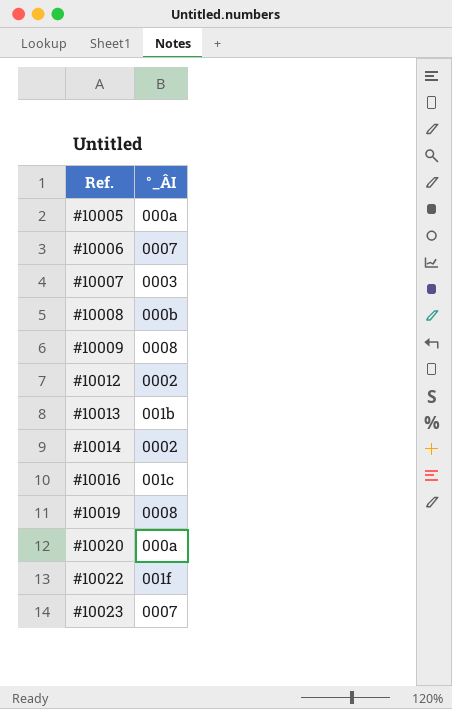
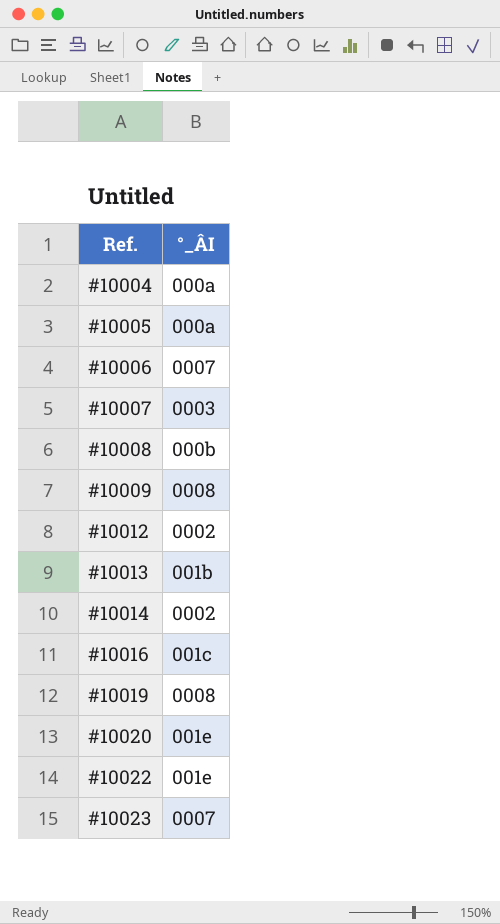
row #10004: none -> 000a
#10020 | °_ÂI: 000a -> 001e
#10022 | °_ÂI: 001f -> 001e

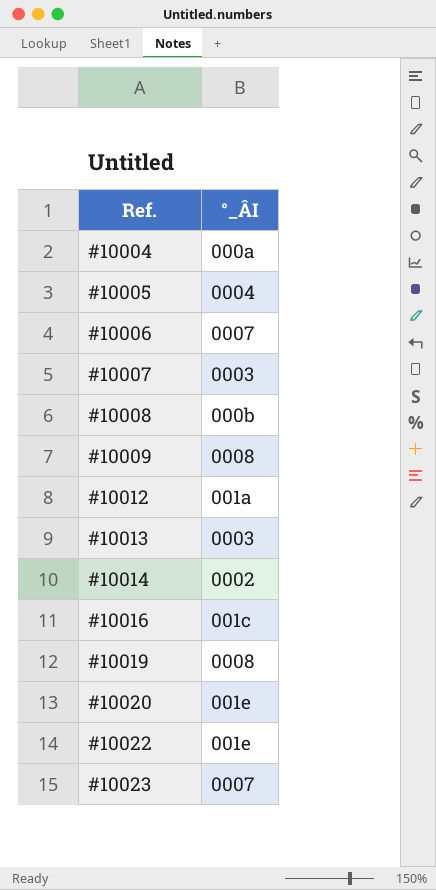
#10005 | °_ÂI: 000a -> 0004
#10012 | °_ÂI: 0002 -> 001a
#10013 | °_ÂI: 001b -> 0003

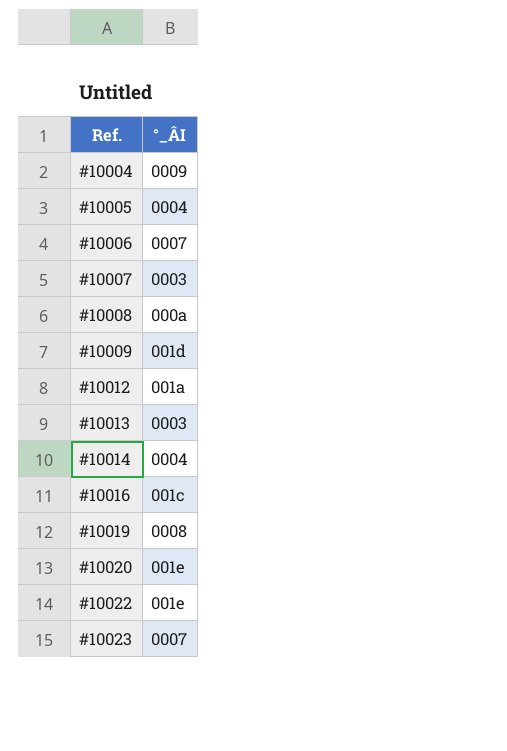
#10004 | °_ÂI: 000a -> 0009
#10008 | °_ÂI: 000b -> 000a
#10009 | °_ÂI: 0008 -> 001d
#10014 | °_ÂI: 0002 -> 0004

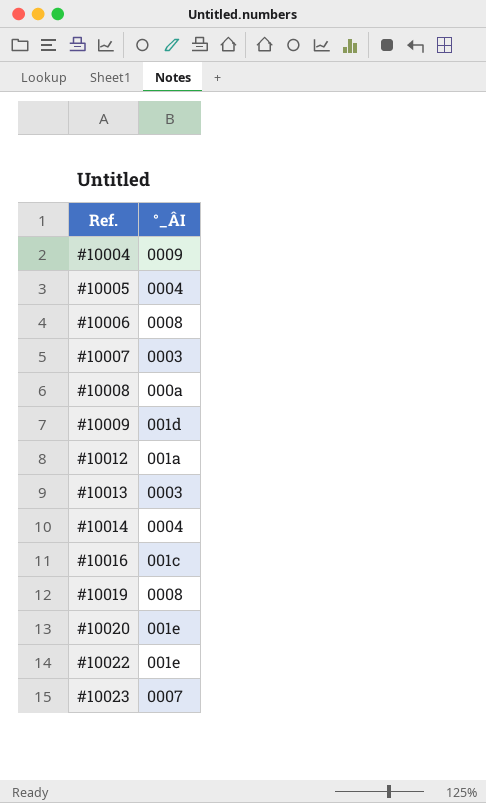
#10006 | °_ÂI: 0007 -> 0008

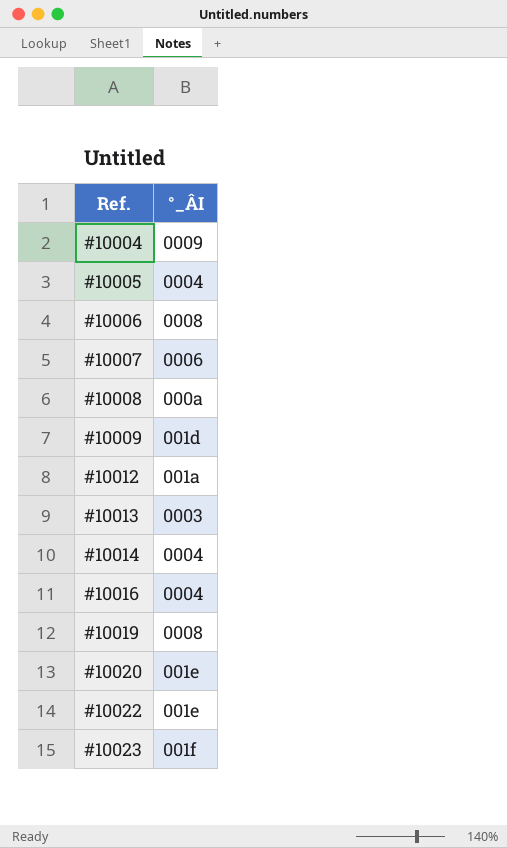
#10007 | °_ÂI: 0003 -> 0006
#10016 | °_ÂI: 001c -> 0004
#10023 | °_ÂI: 0007 -> 001f

